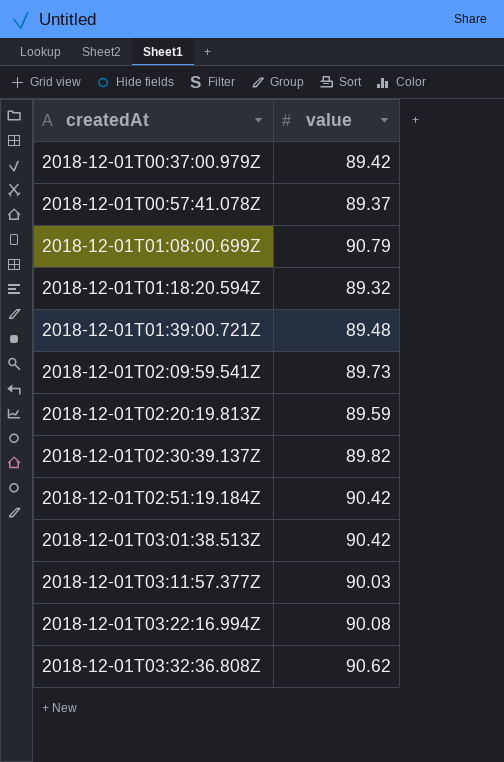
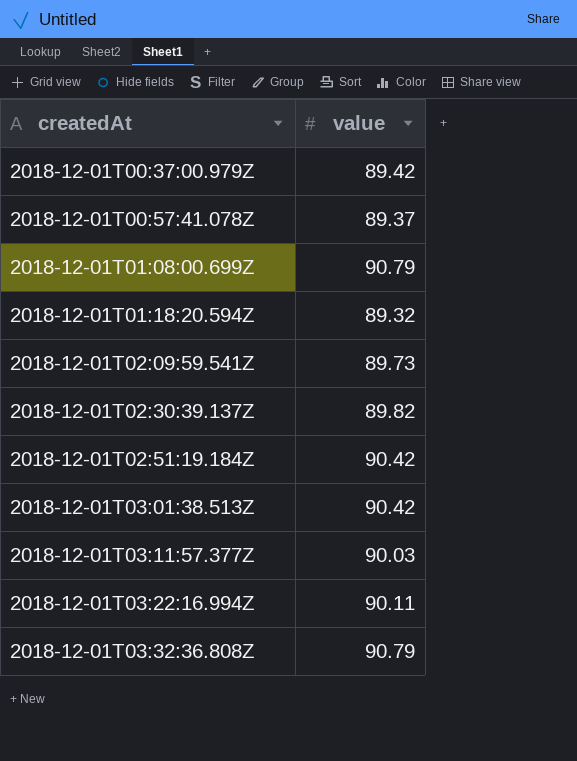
row 2018-12-01T01:39:00.721Z: 89.48 -> none
row 2018-12-01T02:20:19.813Z: 89.59 -> none
2018-12-01T03:22:16.994Z | value: 90.08 -> 90.11
2018-12-01T03:32:36.808Z | value: 90.62 -> 90.79

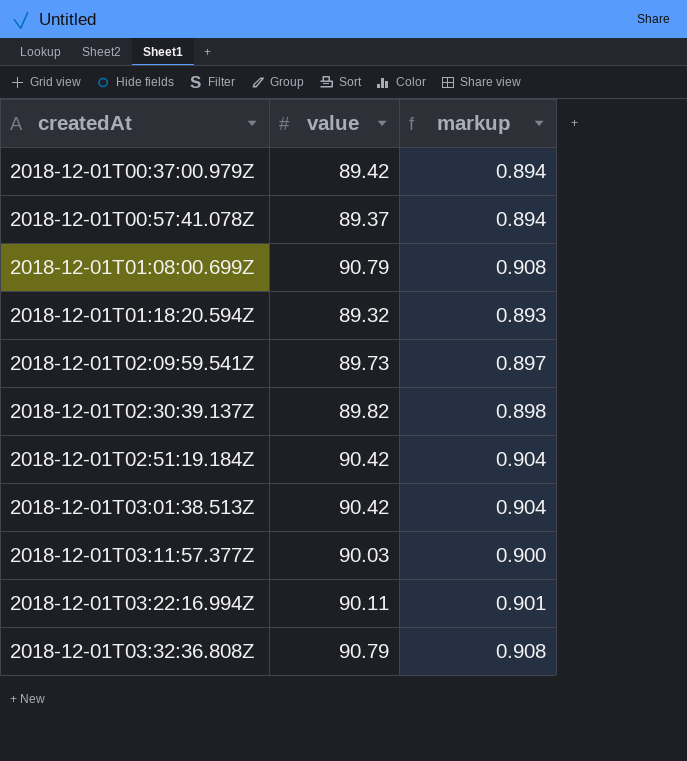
column markup | formula: none -> [value] * 0.01

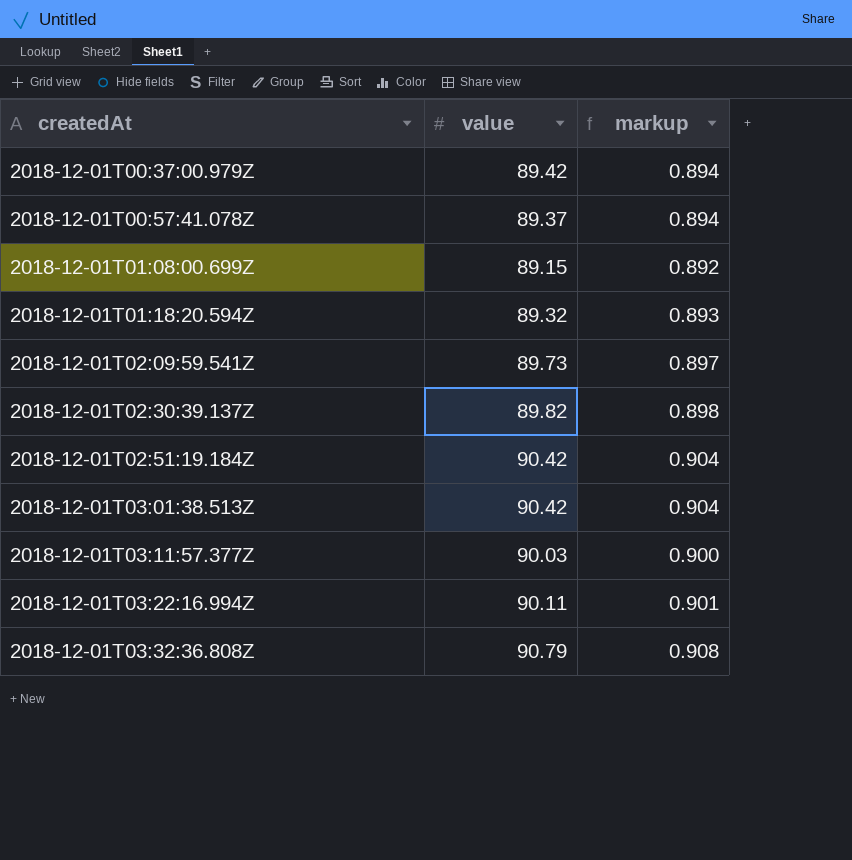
2018-12-01T01:08:00.699Z | value: 90.79 -> 89.15
2018-12-01T01:08:00.699Z | markup: 0.908 -> 0.892

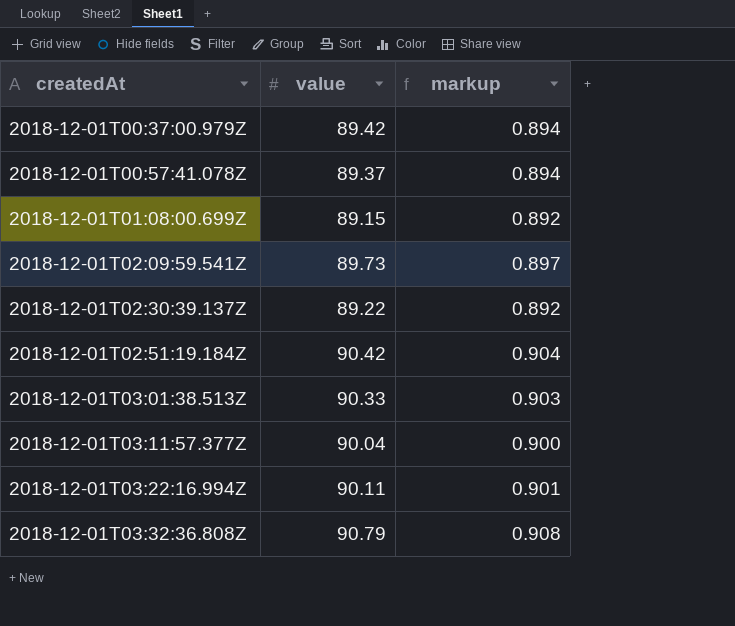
row 2018-12-01T01:18:20.594Z: 89.32 | 0.893 -> none
2018-12-01T02:30:39.137Z | value: 89.82 -> 89.22
2018-12-01T02:30:39.137Z | markup: 0.898 -> 0.892
2018-12-01T03:01:38.513Z | value: 90.42 -> 90.33
2018-12-01T03:01:38.513Z | markup: 0.904 -> 0.903
2018-12-01T03:11:57.377Z | value: 90.03 -> 90.04

